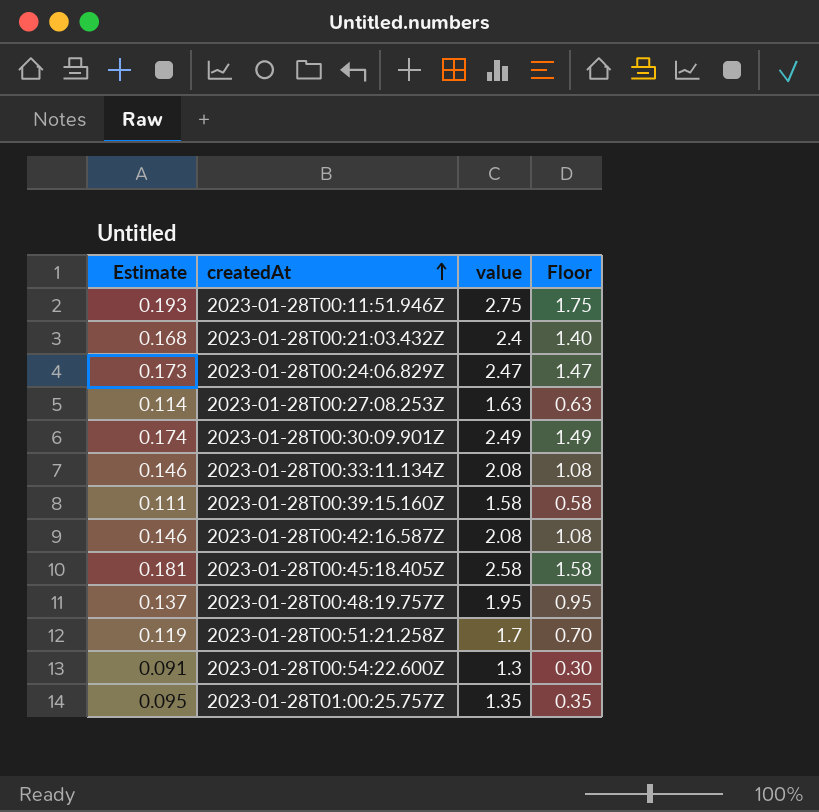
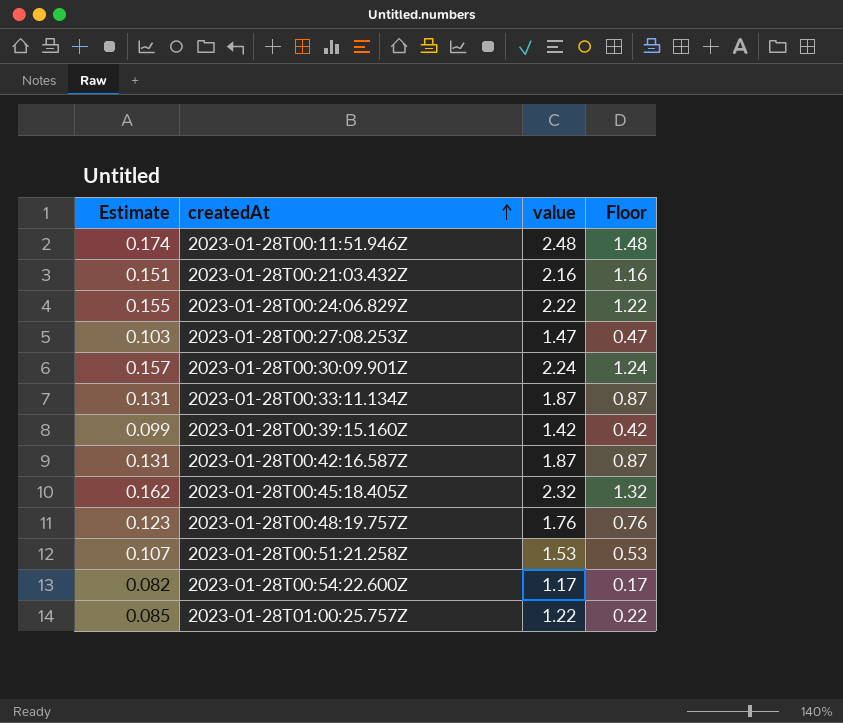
2023-01-28T00:11:51.946Z | Estimate: 0.193 -> 0.174
2023-01-28T00:11:51.946Z | value: 2.75 -> 2.48
2023-01-28T00:11:51.946Z | Floor: 1.75 -> 1.48
2023-01-28T00:21:03.432Z | Estimate: 0.168 -> 0.151
2023-01-28T00:21:03.432Z | value: 2.4 -> 2.16
2023-01-28T00:21:03.432Z | Floor: 1.40 -> 1.16
2023-01-28T00:24:06.829Z | Estimate: 0.173 -> 0.155
2023-01-28T00:24:06.829Z | value: 2.47 -> 2.22
2023-01-28T00:24:06.829Z | Floor: 1.47 -> 1.22
2023-01-28T00:27:08.253Z | Estimate: 0.114 -> 0.103
2023-01-28T00:27:08.253Z | value: 1.63 -> 1.47
2023-01-28T00:27:08.253Z | Floor: 0.63 -> 0.47
2023-01-28T00:30:09.901Z | Estimate: 0.174 -> 0.157
2023-01-28T00:30:09.901Z | value: 2.49 -> 2.24
2023-01-28T00:30:09.901Z | Floor: 1.49 -> 1.24
2023-01-28T00:33:11.134Z | Estimate: 0.146 -> 0.131
2023-01-28T00:33:11.134Z | value: 2.08 -> 1.87
2023-01-28T00:33:11.134Z | Floor: 1.08 -> 0.87
2023-01-28T00:39:15.160Z | Estimate: 0.111 -> 0.099
2023-01-28T00:39:15.160Z | value: 1.58 -> 1.42
2023-01-28T00:39:15.160Z | Floor: 0.58 -> 0.42
2023-01-28T00:42:16.587Z | Estimate: 0.146 -> 0.131
2023-01-28T00:42:16.587Z | value: 2.08 -> 1.87
2023-01-28T00:42:16.587Z | Floor: 1.08 -> 0.87
2023-01-28T00:45:18.405Z | Estimate: 0.181 -> 0.162
2023-01-28T00:45:18.405Z | value: 2.58 -> 2.32
2023-01-28T00:45:18.405Z | Floor: 1.58 -> 1.32
2023-01-28T00:48:19.757Z | Estimate: 0.137 -> 0.123
2023-01-28T00:48:19.757Z | value: 1.95 -> 1.76
2023-01-28T00:48:19.757Z | Floor: 0.95 -> 0.76
2023-01-28T00:51:21.258Z | Estimate: 0.119 -> 0.107
2023-01-28T00:51:21.258Z | value: 1.7 -> 1.53
2023-01-28T00:51:21.258Z | Floor: 0.70 -> 0.53
2023-01-28T00:54:22.600Z | Estimate: 0.091 -> 0.082
2023-01-28T00:54:22.600Z | value: 1.3 -> 1.17
2023-01-28T00:54:22.600Z | Floor: 0.30 -> 0.17
2023-01-28T01:00:25.757Z | Estimate: 0.095 -> 0.085
2023-01-28T01:00:25.757Z | value: 1.35 -> 1.22
2023-01-28T01:00:25.757Z | Floor: 0.35 -> 0.22

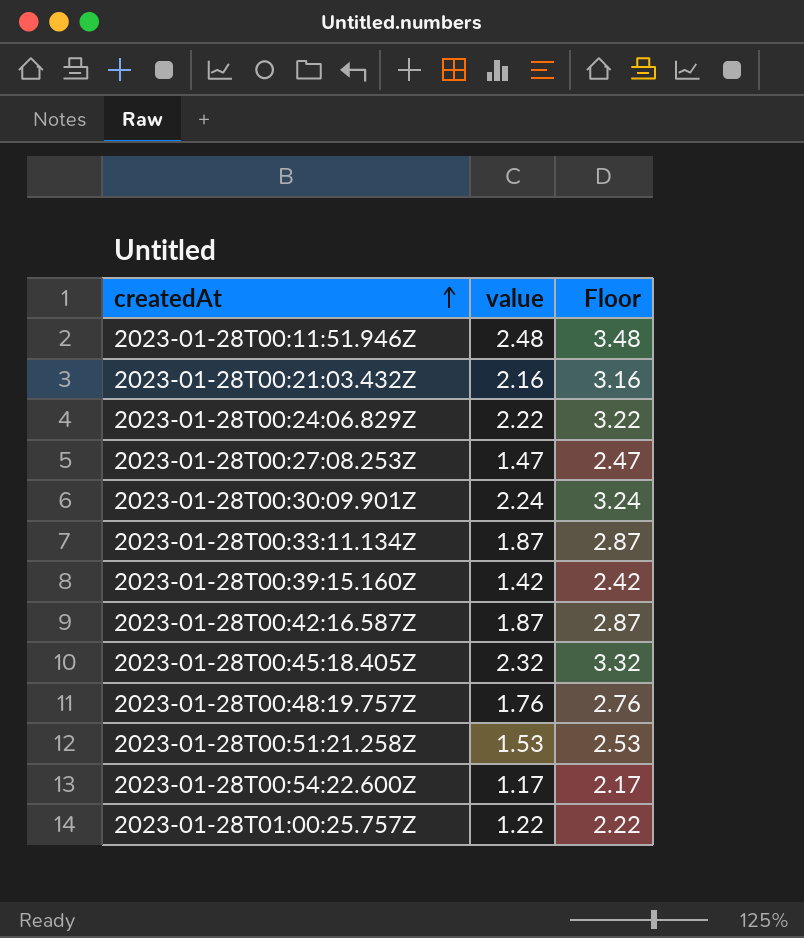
column Estimate | formula: [value] * 0.07 -> none
column Floor | formula: [value] - 1 -> [value] + 1

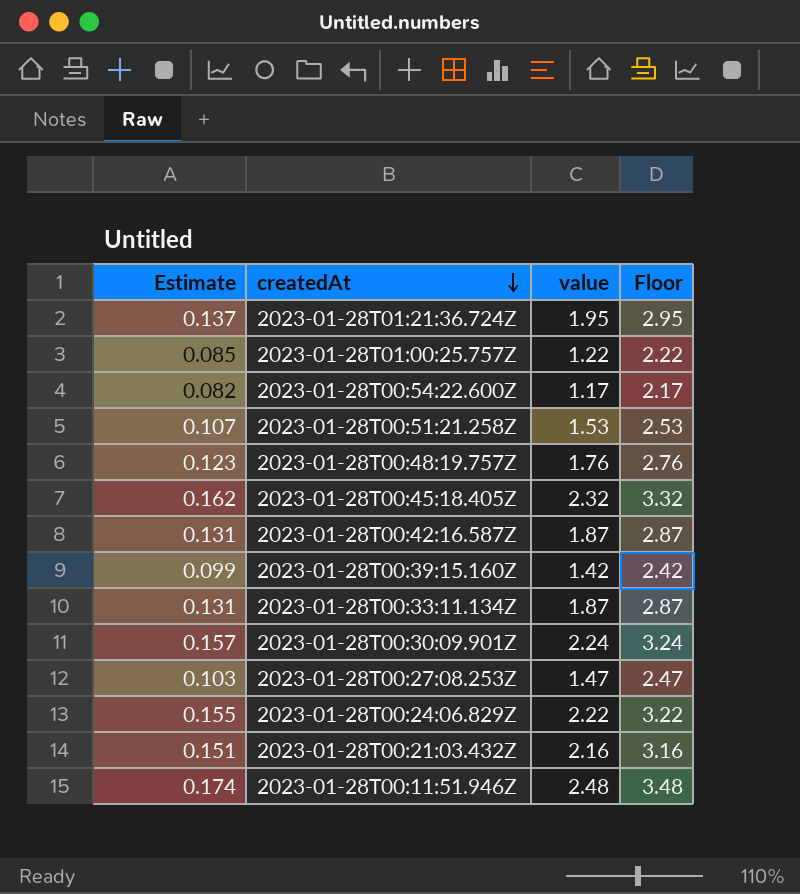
row order: createdAt ascending -> createdAt descending
column Estimate | formula: none -> [value] * 0.07
row 2023-01-28T01:21:36.724Z: none -> 0.137 | 1.95 | 2.95

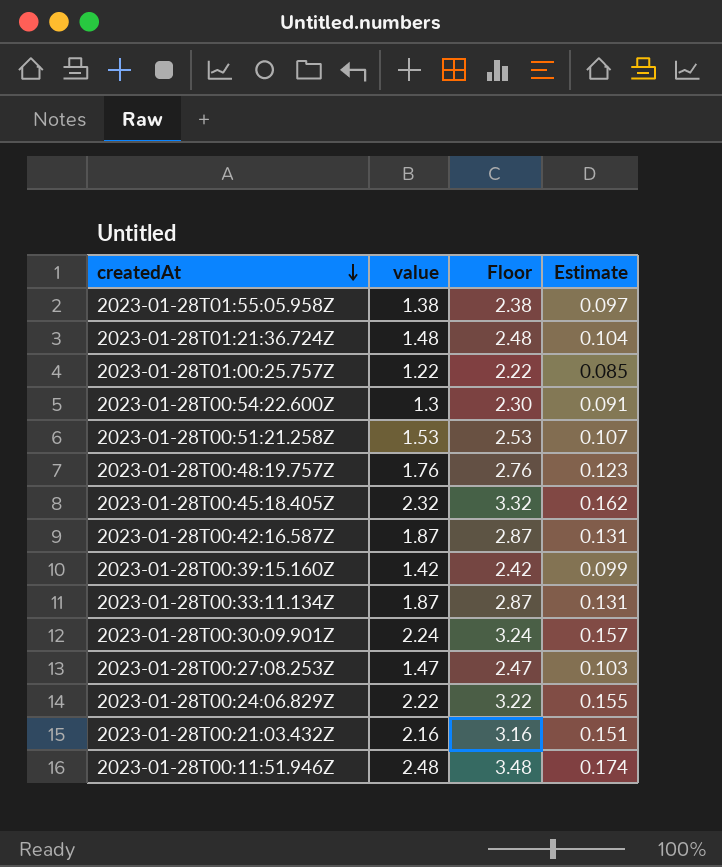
column Estimate | position: 1 -> 4
row 2023-01-28T01:55:05.958Z: none -> 1.38 | 2.38 | 0.097
2023-01-28T01:21:36.724Z | value: 1.95 -> 1.48
2023-01-28T01:21:36.724Z | Floor: 2.95 -> 2.48
2023-01-28T01:21:36.724Z | Estimate: 0.137 -> 0.104
2023-01-28T00:54:22.600Z | value: 1.17 -> 1.3
2023-01-28T00:54:22.600Z | Floor: 2.17 -> 2.30
2023-01-28T00:54:22.600Z | Estimate: 0.082 -> 0.091

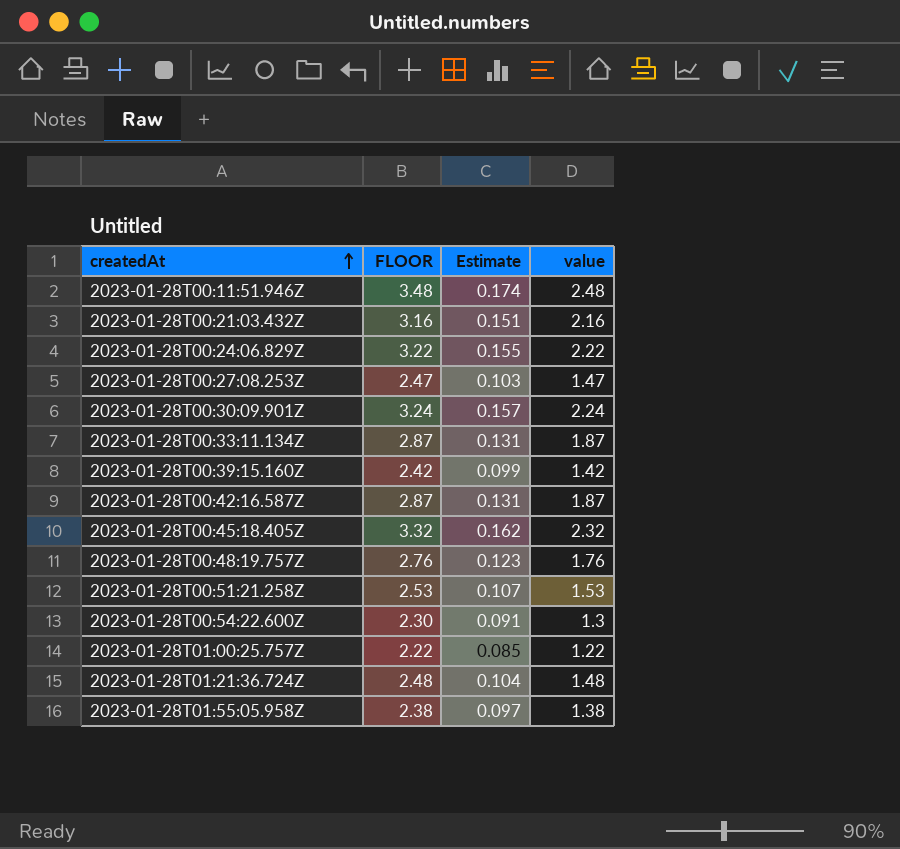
row order: createdAt descending -> createdAt ascending
column name: Floor -> FLOOR
column value | position: 2 -> 4

